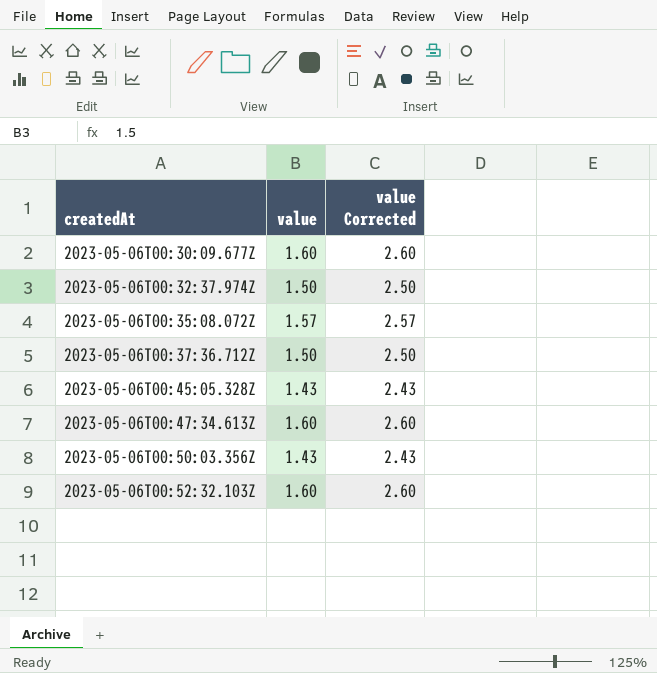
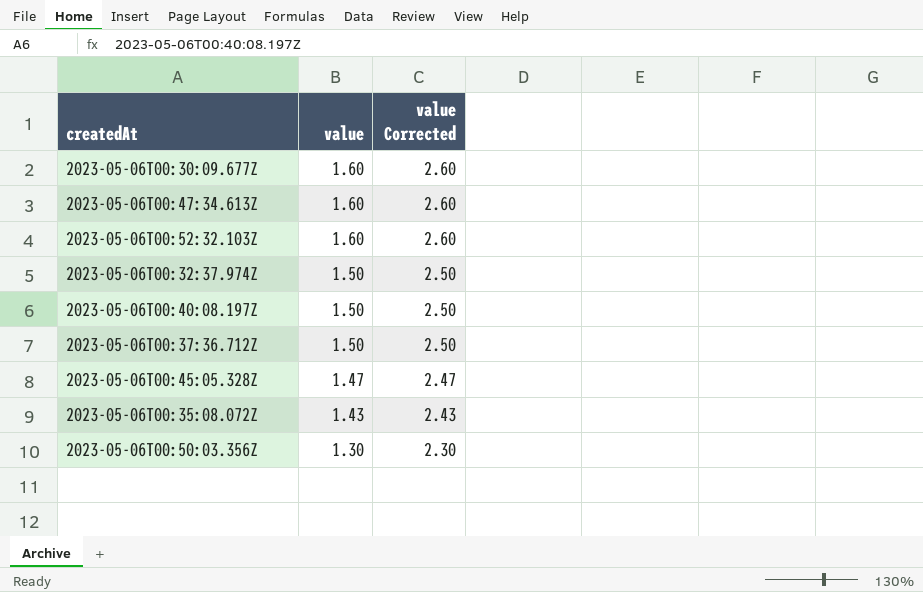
row order: createdAt ascending -> value descending
row 2023-05-06T00:40:08.197Z: none -> 1.50 | 2.50
2023-05-06T00:45:05.328Z | value: 1.43 -> 1.47
2023-05-06T00:45:05.328Z | value Corrected: 2.43 -> 2.47
2023-05-06T00:35:08.072Z | value: 1.57 -> 1.43
2023-05-06T00:35:08.072Z | value Corrected: 2.57 -> 2.43
2023-05-06T00:50:03.356Z | value: 1.43 -> 1.30
2023-05-06T00:50:03.356Z | value Corrected: 2.43 -> 2.30

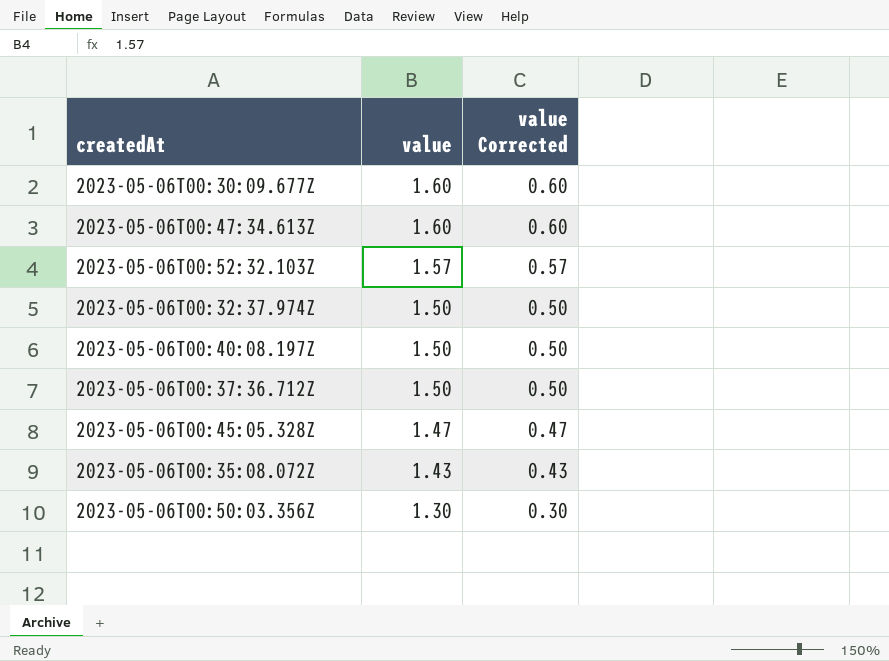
column value Corrected | formula: [value] + 1 -> [value] - 1
2023-05-06T00:52:32.103Z | value: 1.60 -> 1.57

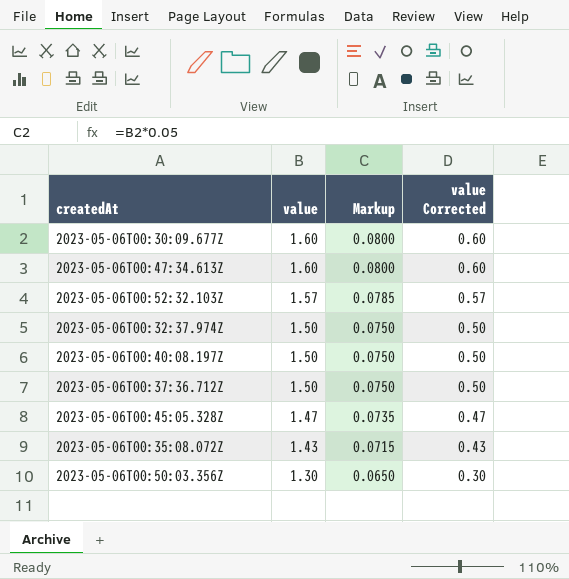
column Markup | formula: none -> [value] * 0.05

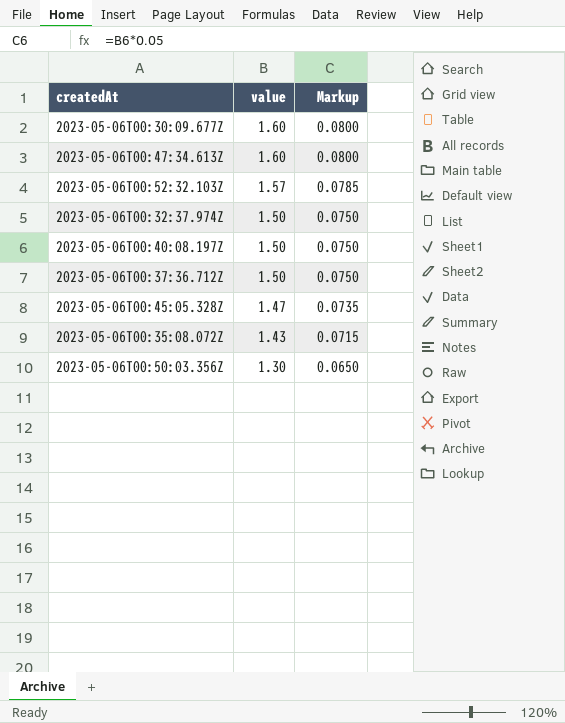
column value Corrected | formula: [value] - 1 -> none

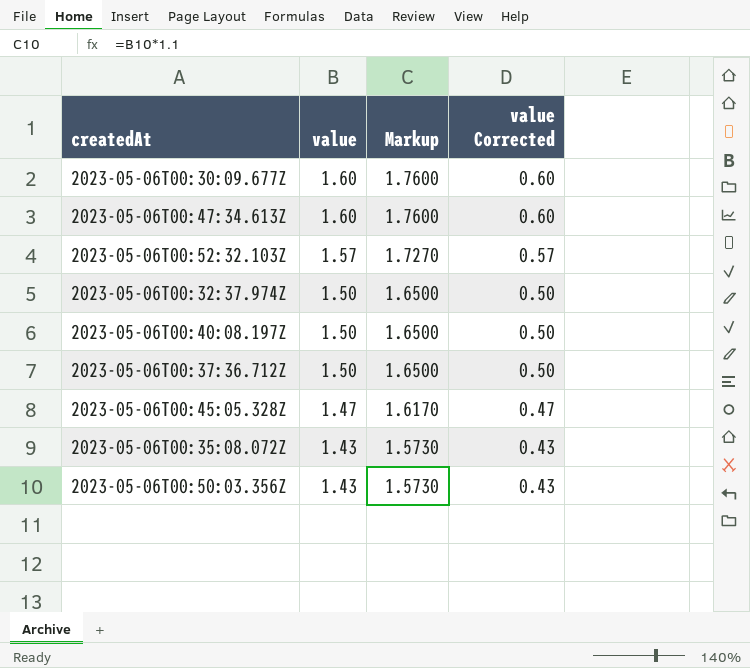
column Markup | formula: [value] * 0.05 -> [value] * 1.1
column value Corrected | formula: none -> [value] - 1
2023-05-06T00:50:03.356Z | value: 1.30 -> 1.43

